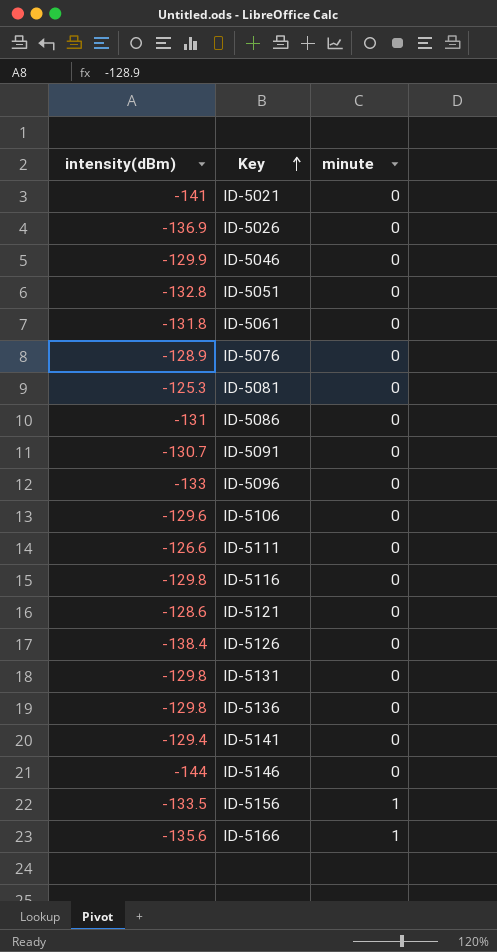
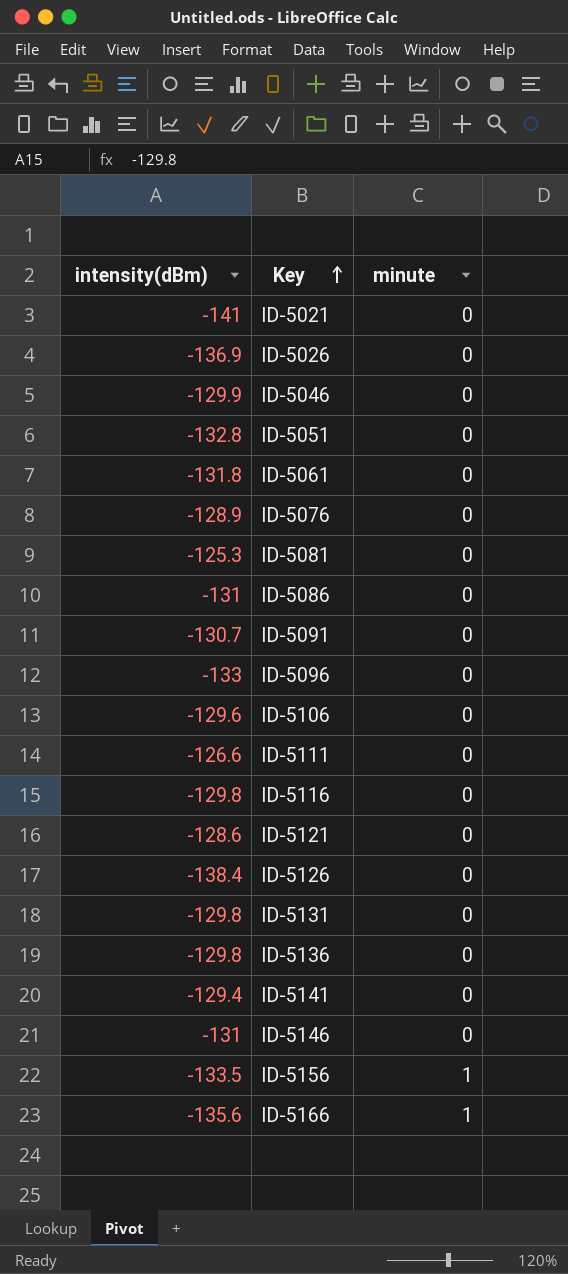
ID-5146 | intensity(dBm): -144 -> -131

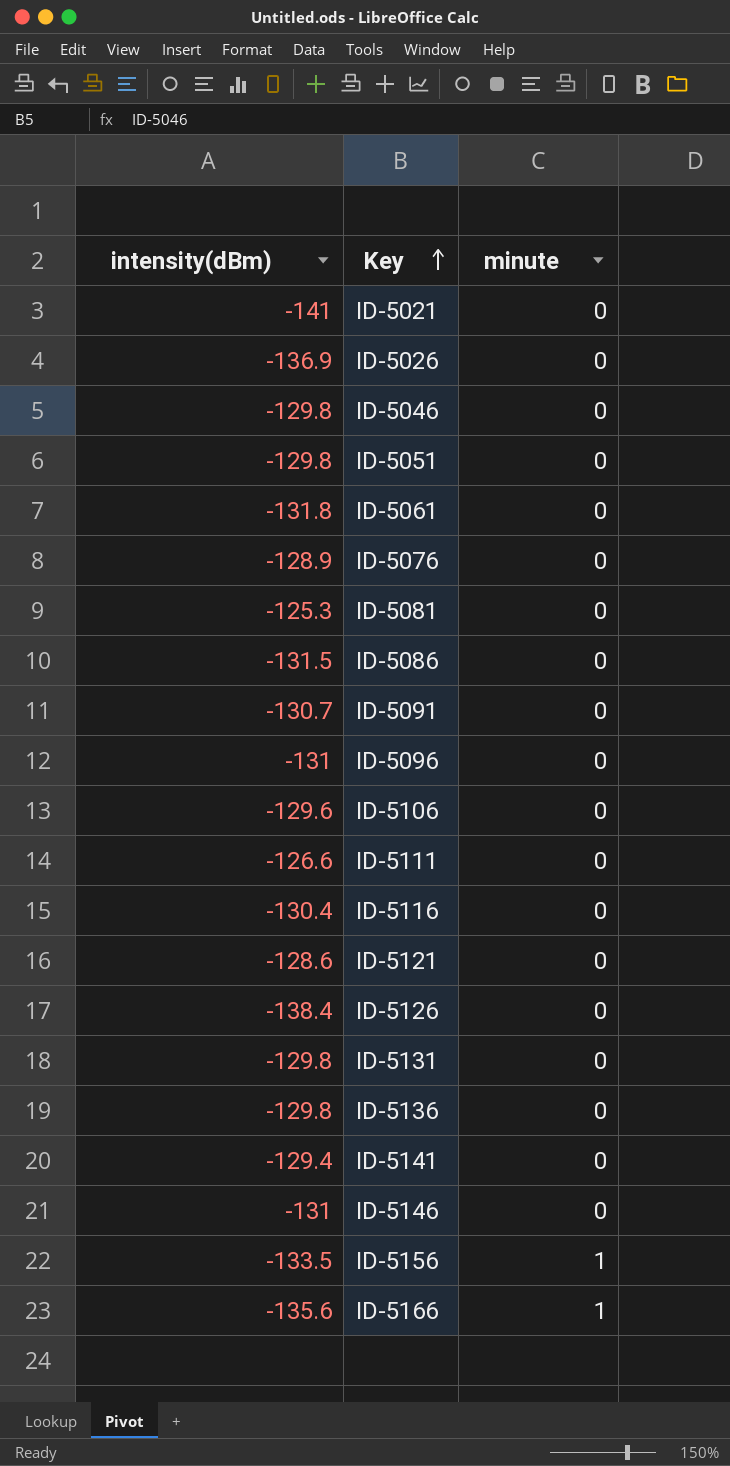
ID-5046 | intensity(dBm): -129.9 -> -129.8
ID-5051 | intensity(dBm): -132.8 -> -129.8
ID-5086 | intensity(dBm): -131 -> -131.5
ID-5096 | intensity(dBm): -133 -> -131
ID-5116 | intensity(dBm): -129.8 -> -130.4

